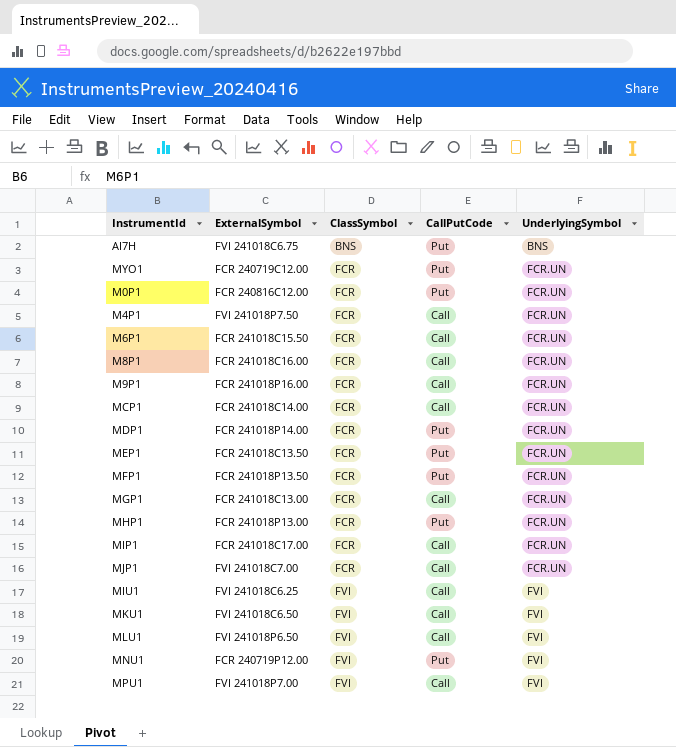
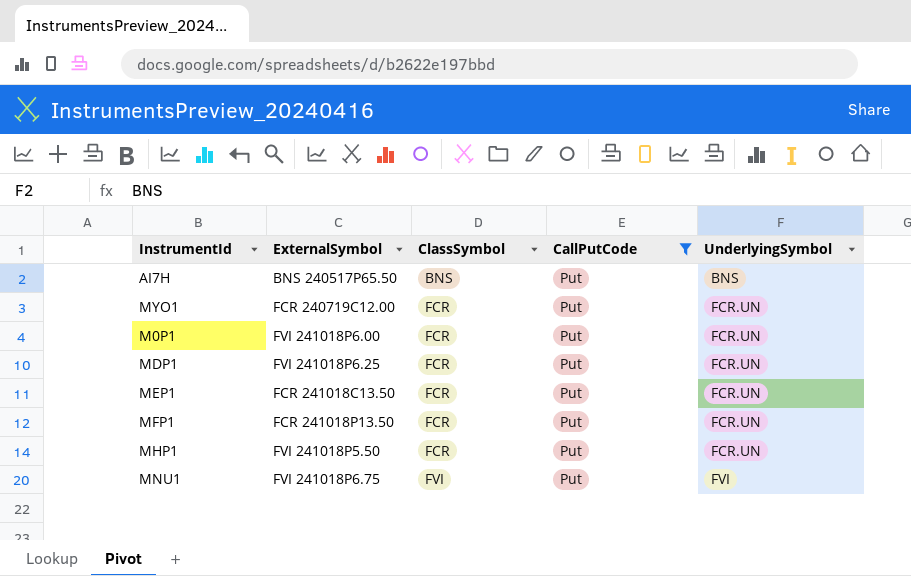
filter: none -> CallPutCode = Put
AI7H | ExternalSymbol: FVI 241018C6.75 -> BNS 240517P65.50
M0P1 | ExternalSymbol: FCR 240816C12.00 -> FVI 241018P6.00
MDP1 | ExternalSymbol: FCR 241018P14.00 -> FVI 241018P6.25
MHP1 | ExternalSymbol: FCR 241018P13.00 -> FVI 241018P5.50
MNU1 | ExternalSymbol: FCR 240719P12.00 -> FVI 241018P6.75

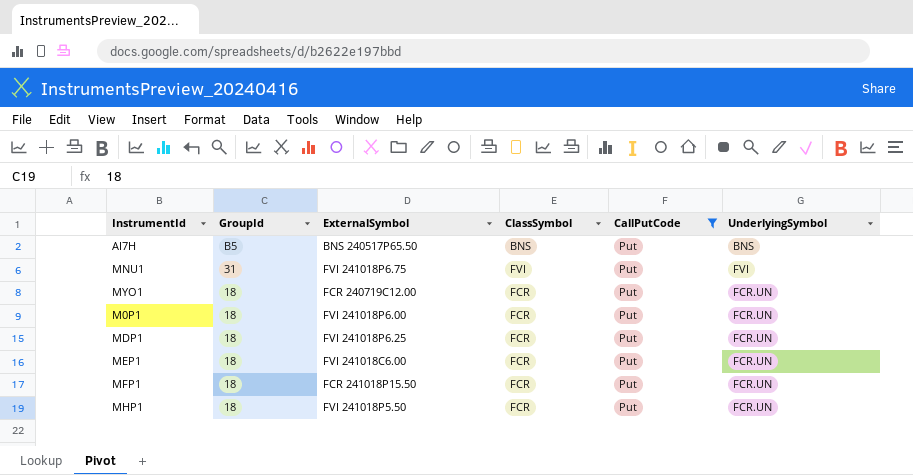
row order: ClassSymbol ascending -> GroupId descending
column GroupId | position: none -> 2
MEP1 | ExternalSymbol: FCR 241018C13.50 -> FVI 241018C6.00
MFP1 | ExternalSymbol: FCR 241018P13.50 -> FCR 241018P15.50

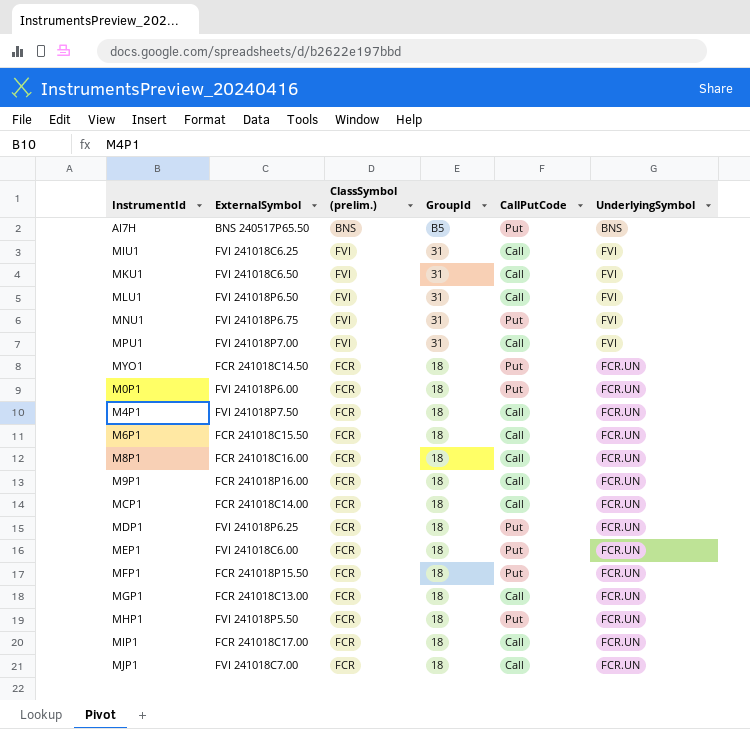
filter: CallPutCode = Put -> none
column name: ClassSymbol -> ClassSymbol (prelim.)
column GroupId | position: 2 -> 4
MYO1 | ExternalSymbol: FCR 240719C12.00 -> FCR 241018C14.50

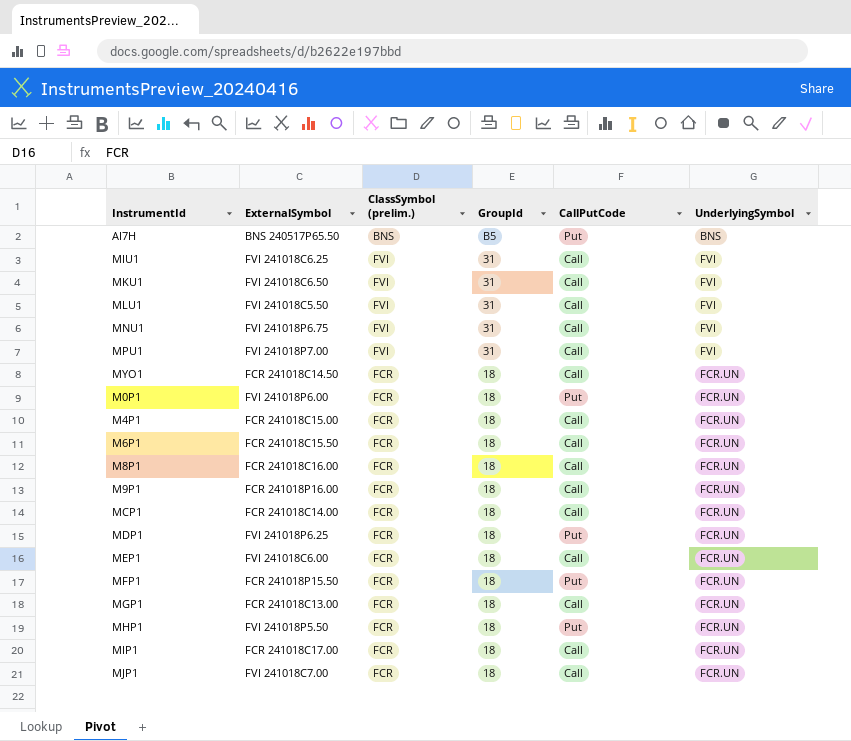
MLU1 | ExternalSymbol: FVI 241018P6.50 -> FVI 241018C5.50
MNU1 | CallPutCode: Put -> Call
MYO1 | CallPutCode: Put -> Call
M4P1 | ExternalSymbol: FVI 241018P7.50 -> FCR 241018C15.00
MEP1 | CallPutCode: Put -> Call

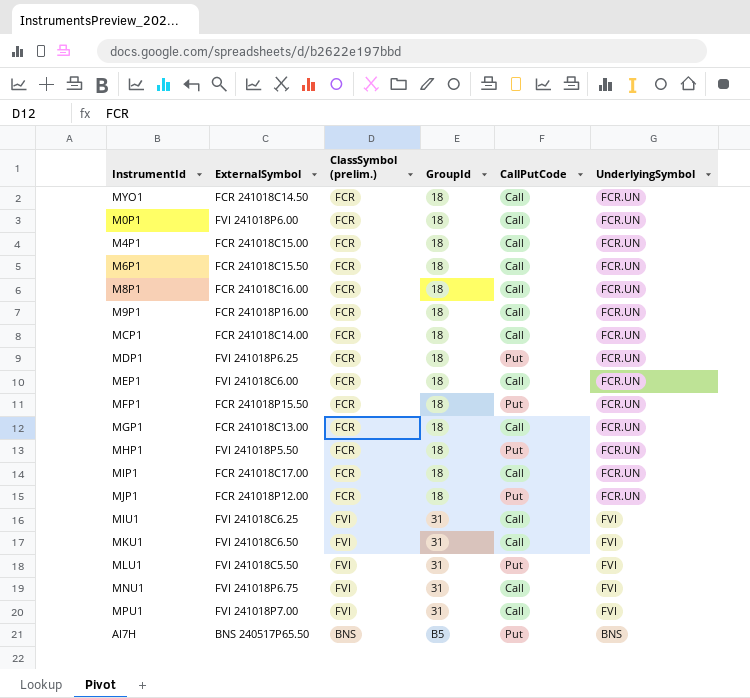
row order: GroupId descending -> GroupId ascending
M0P1 | CallPutCode: Put -> Call
MJP1 | ExternalSymbol: FVI 241018C7.00 -> FCR 241018P12.00
MJP1 | CallPutCode: Call -> Put
MLU1 | CallPutCode: Call -> Put

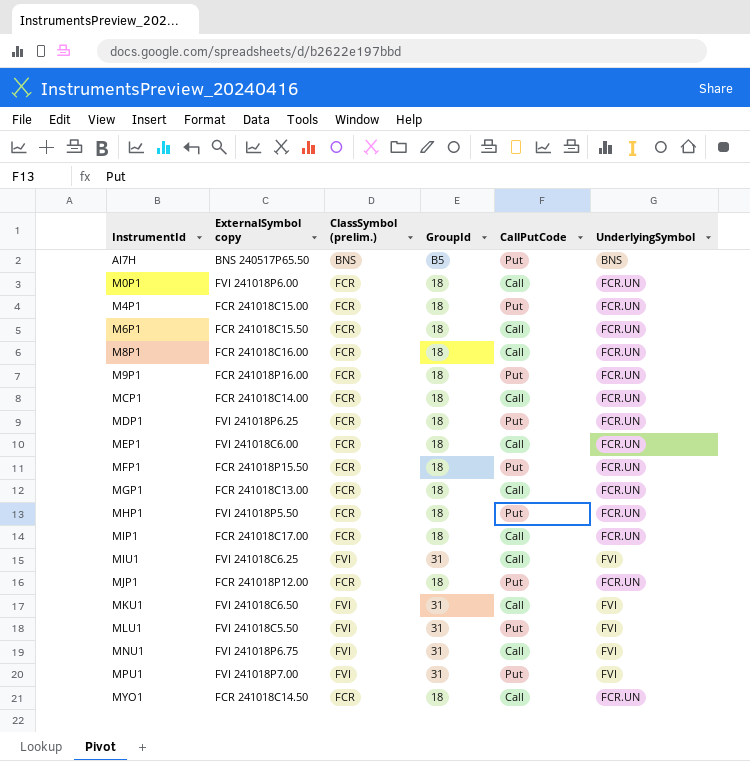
row order: GroupId ascending -> InstrumentId ascending
column name: ExternalSymbol -> ExternalSymbol copy
M4P1 | CallPutCode: Call -> Put
M9P1 | CallPutCode: Call -> Put
MPU1 | CallPutCode: Call -> Put

